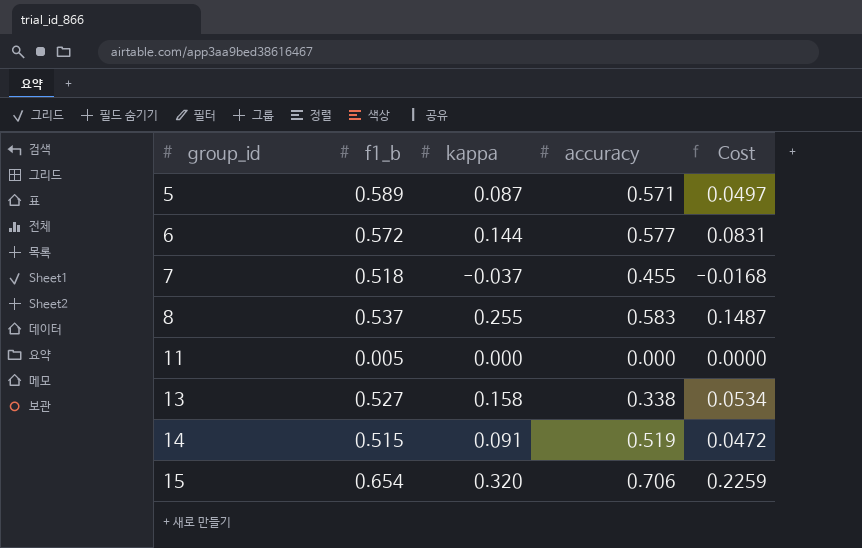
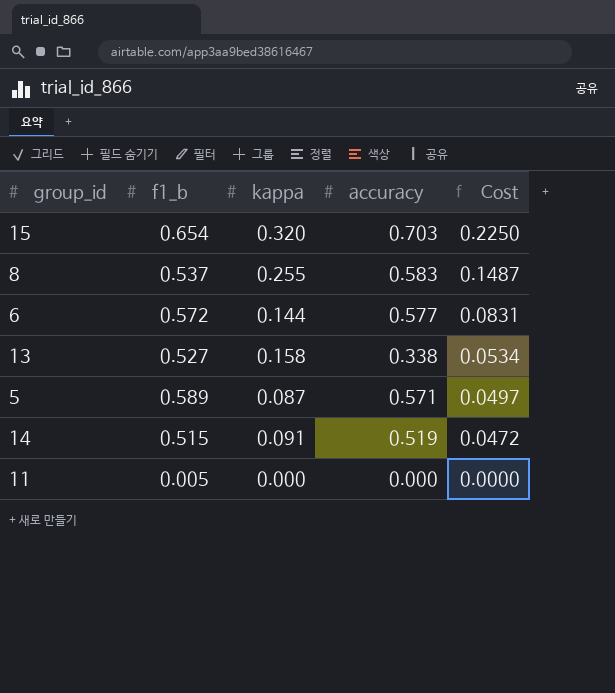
row order: group_id ascending -> Cost descending
row 7: 0.518 | -0.037 | 0.455 | -0.0168 -> none
15 | accuracy: 0.706 -> 0.703
15 | Cost: 0.2259 -> 0.2250

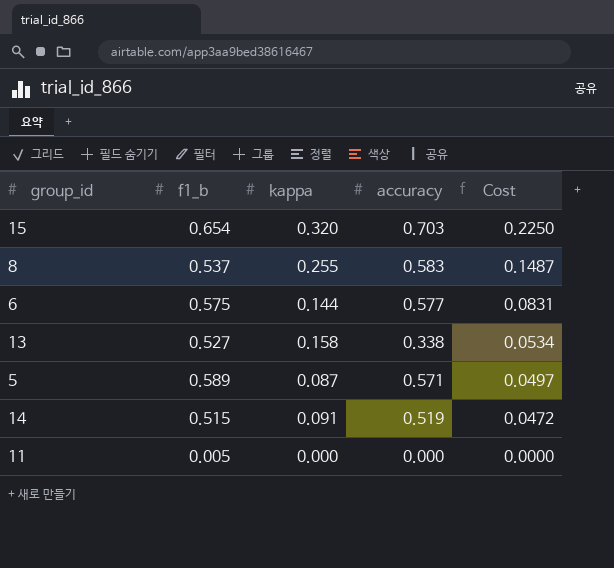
6 | f1_b: 0.572 -> 0.575

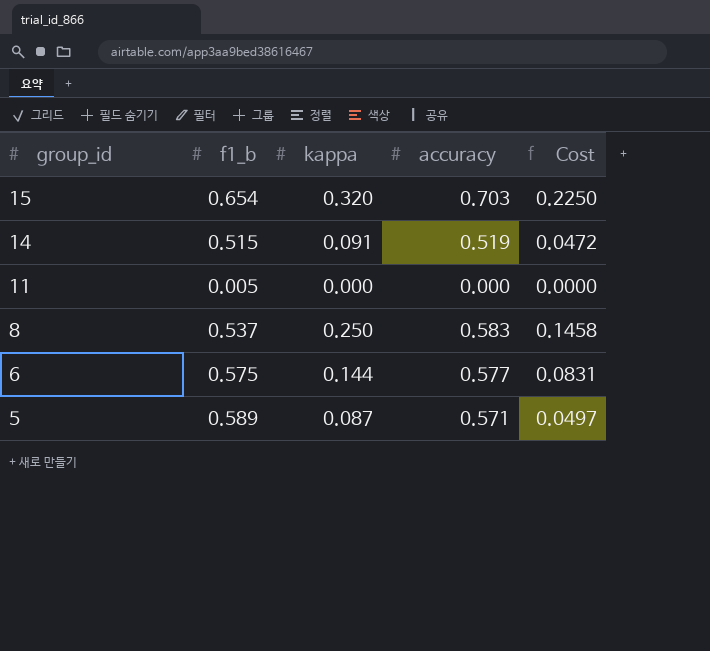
row order: Cost descending -> group_id descending
row 13: 0.527 | 0.158 | 0.338 | 0.0534 -> none
8 | kappa: 0.255 -> 0.250
8 | Cost: 0.1487 -> 0.1458

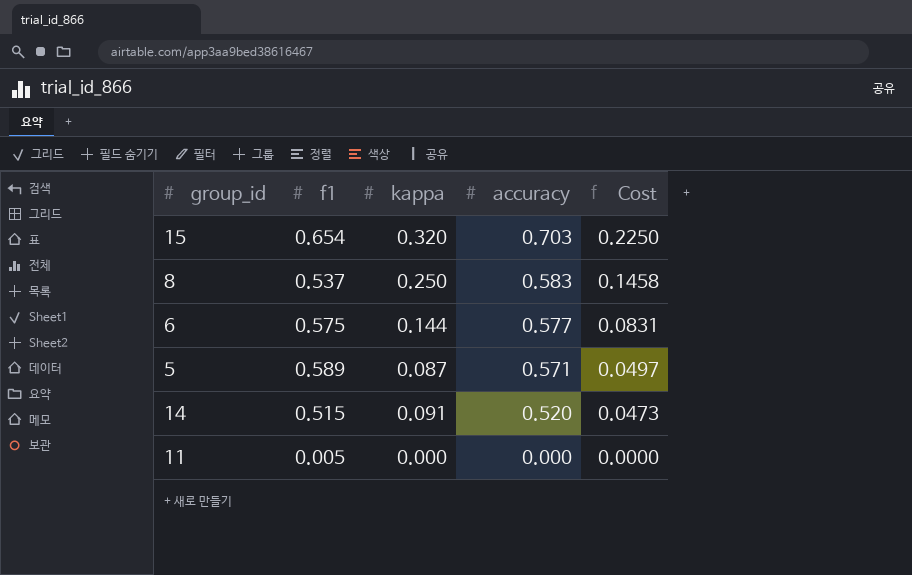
row order: group_id descending -> accuracy descending
column name: f1_b -> f1
14 | accuracy: 0.519 -> 0.520
14 | Cost: 0.0472 -> 0.0473

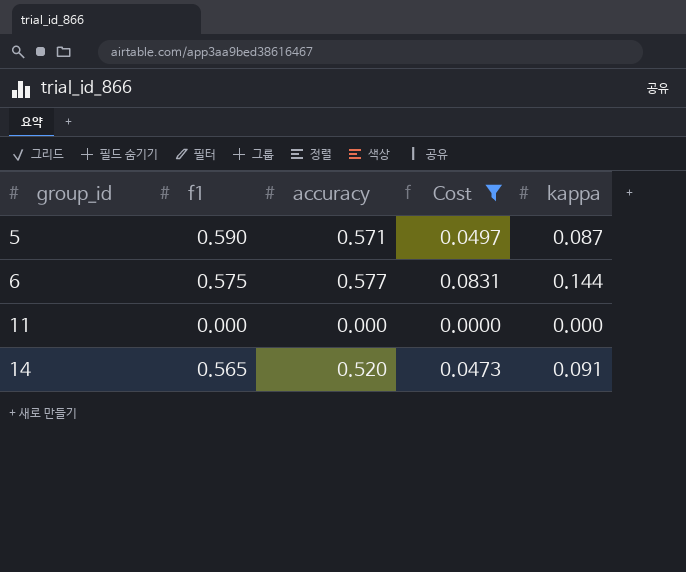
filter: none -> Cost <= 0.0831
row order: accuracy descending -> group_id ascending
column kappa | position: 3 -> 5
5 | f1: 0.589 -> 0.590
11 | f1: 0.005 -> 0.000
14 | f1: 0.515 -> 0.565

